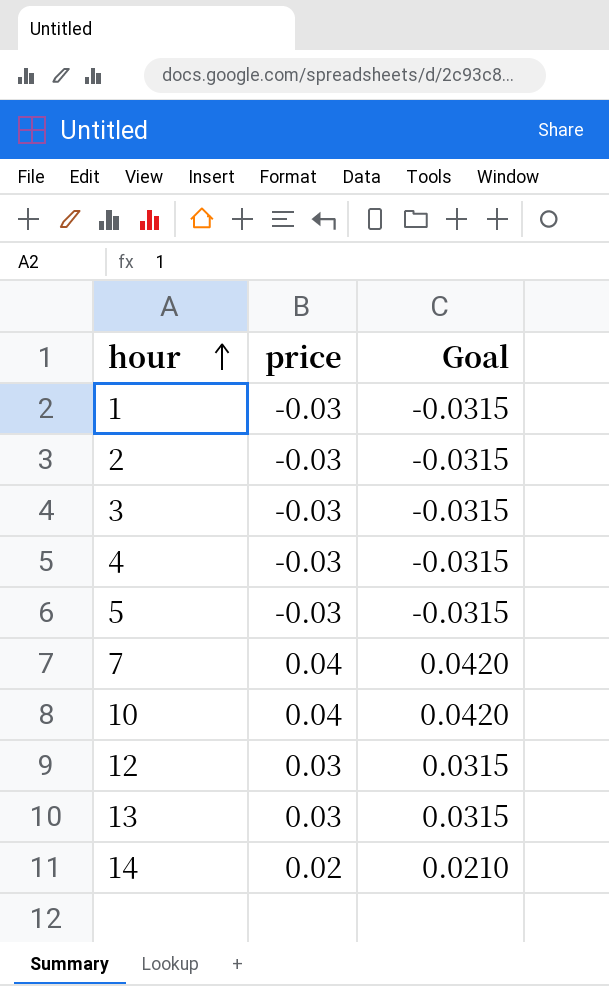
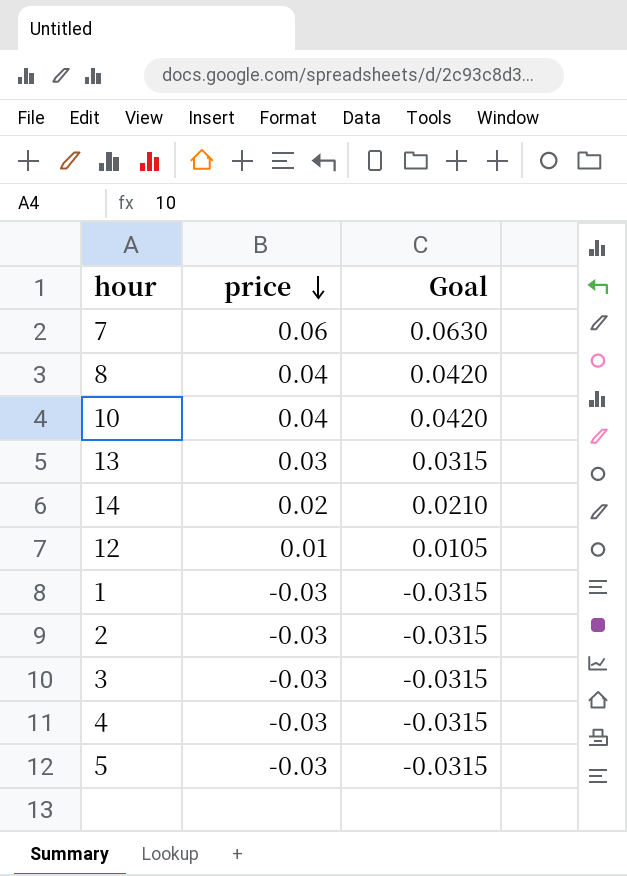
row order: hour ascending -> price descending
7 | price: 0.04 -> 0.06
7 | Goal: 0.0420 -> 0.0630
row 8: none -> 0.04 | 0.0420
12 | price: 0.03 -> 0.01
12 | Goal: 0.0315 -> 0.0105

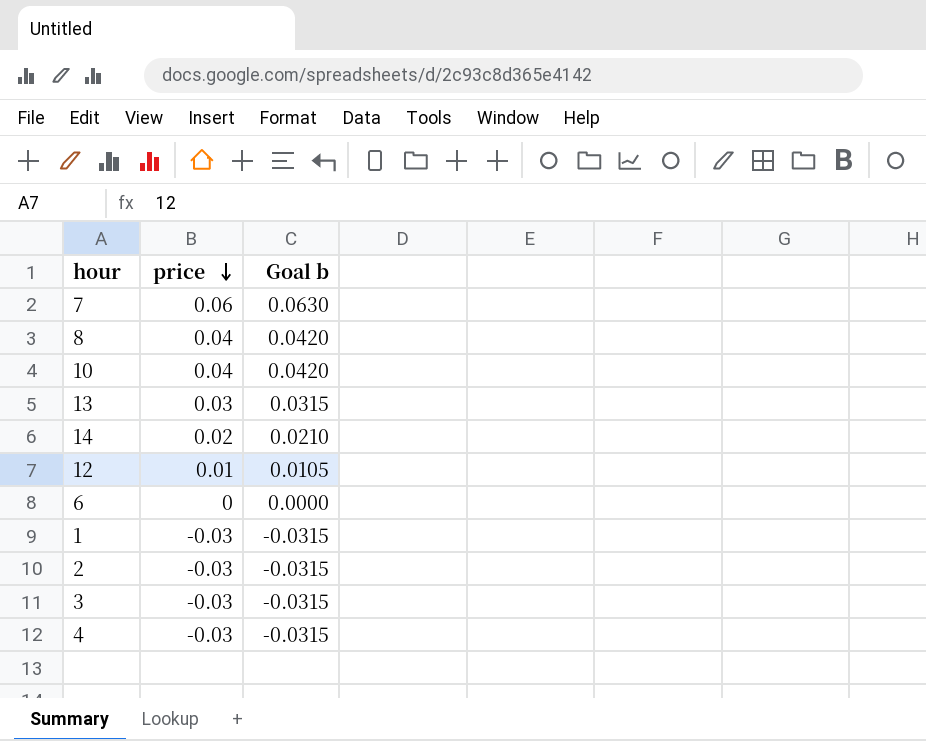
column name: Goal -> Goal b
row 5: -0.03 | -0.0315 -> none
row 6: none -> 0 | 0.0000

